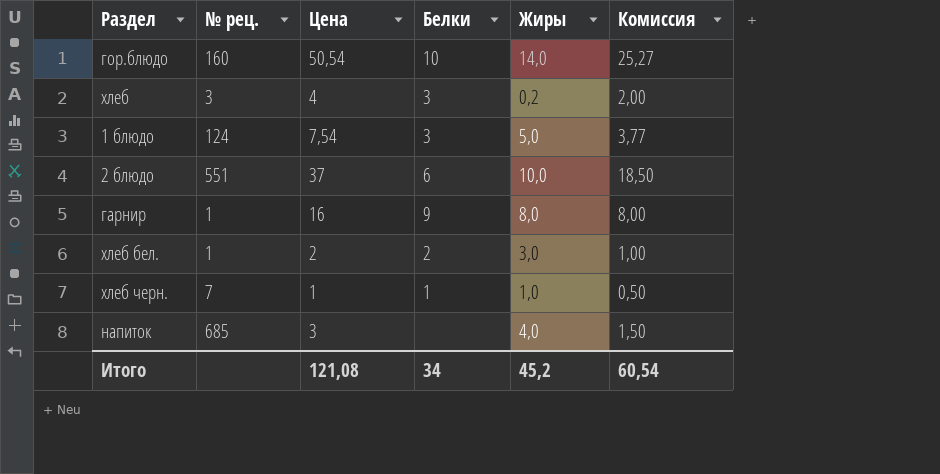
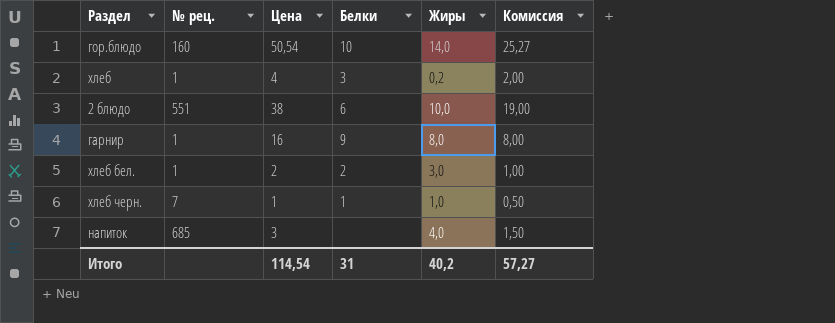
row 1 блюдо: 124 | 7,54 | 3 | 5,0 | 3,77 -> none
хлеб | № рец.: 3 -> 1
2 блюдо | Цена: 37 -> 38
2 блюдо | Комиссия: 18,50 -> 19,00
Итого | Цена: 121,08 -> 114,54
Итого | Белки: 34 -> 31
Итого | Жиры: 45,2 -> 40,2
Итого | Комиссия: 60,54 -> 57,27

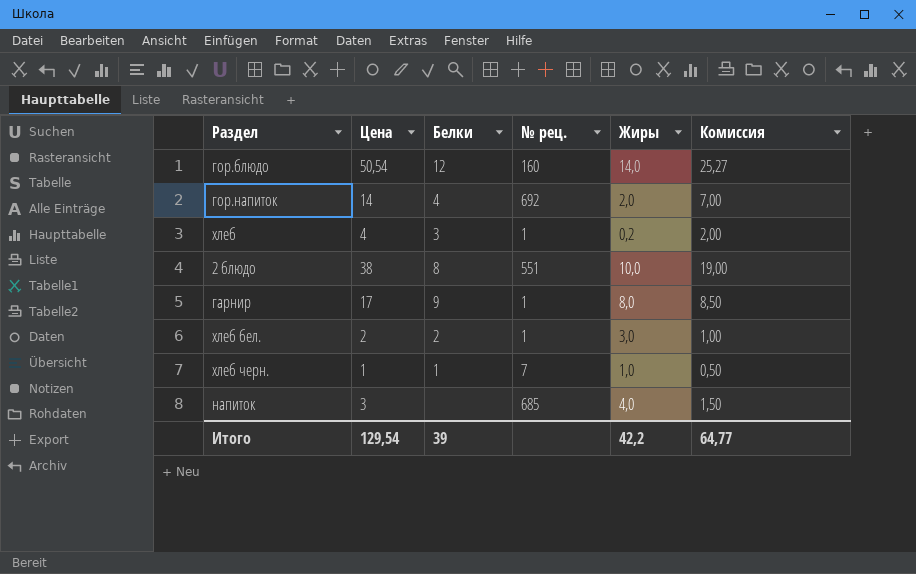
column № рец. | position: 2 -> 4
гор.блюдо | Белки: 10 -> 12
row гор.напиток: none -> 14 | 4 | 692 | 2,0 | 7,00
2 блюдо | Белки: 6 -> 8
гарнир | Цена: 16 -> 17
гарнир | Комиссия: 8,00 -> 8,50
Итого | Цена: 114,54 -> 129,54
Итого | Белки: 31 -> 39
Итого | Жиры: 40,2 -> 42,2
Итого | Комиссия: 57,27 -> 64,77

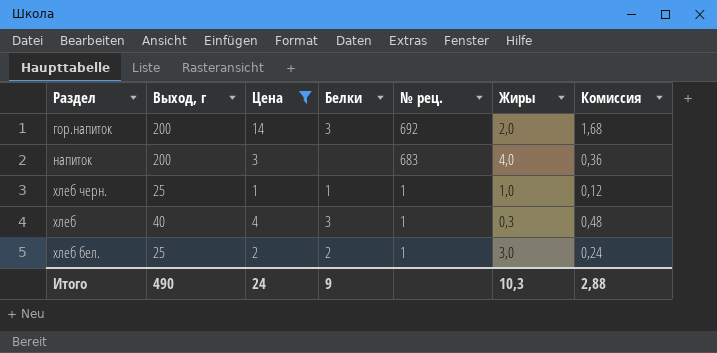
filter: none -> Цена <= 14
row order: none -> № рец. descending
column Выход, г | position: none -> 2
column Комиссия | formula: [Цена] * 0,5 -> [Цена] * 0,12
гор.напиток | Белки: 4 -> 3
напиток | № рец.: 685 -> 683
хлеб черн. | № рец.: 7 -> 1
хлеб | Жиры: 0,2 -> 0,3
Итого | Цена: 129,54 -> 24
Итого | Белки: 39 -> 9
Итого | Жиры: 42,2 -> 10,3
Итого | Комиссия: 64,77 -> 2,88

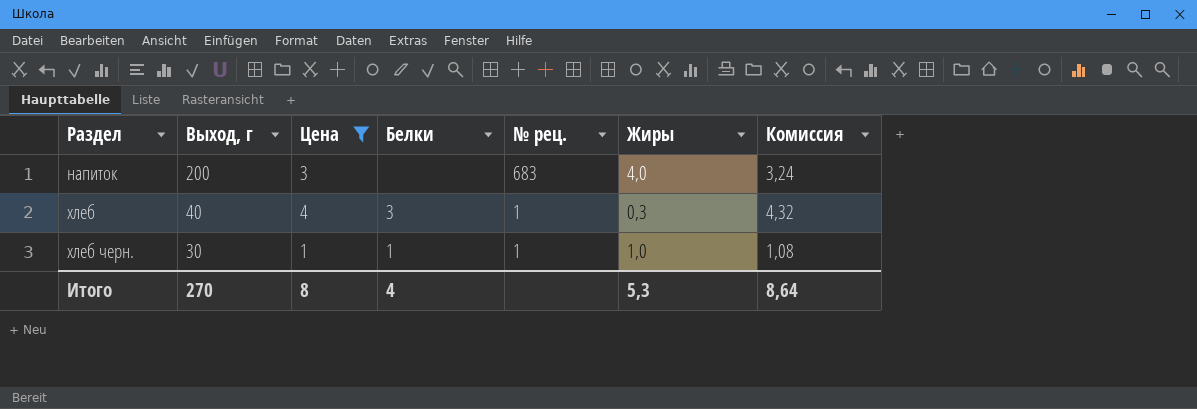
row order: № рец. descending -> Раздел ascending
column Комиссия | formula: [Цена] * 0,12 -> [Цена] * 1,08
row гор.напиток: 200 | 14 | 3 | 692 | 2,0 | 1,68 -> none
row хлеб бел.: 25 | 2 | 2 | 1 | 3,0 | 0,24 -> none
хлеб черн. | Выход, г: 25 -> 30
Итого | Выход, г: 490 -> 270
Итого | Цена: 24 -> 8
Итого | Белки: 9 -> 4
Итого | Жиры: 10,3 -> 5,3
Итого | Комиссия: 2,88 -> 8,64

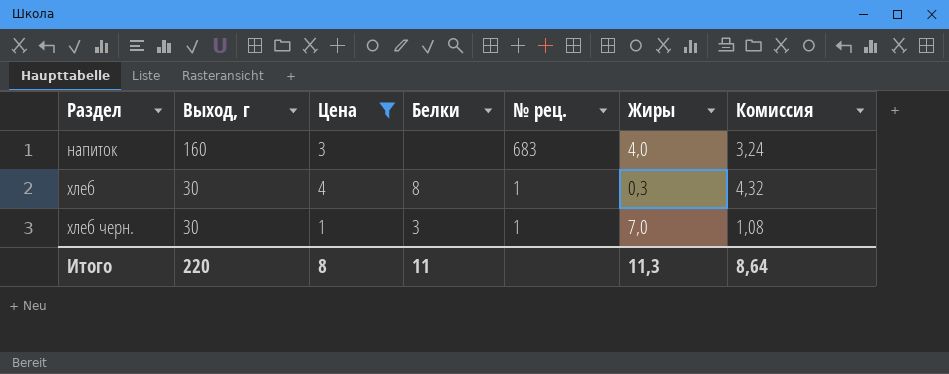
напиток | Выход, г: 200 -> 160
хлеб | Выход, г: 40 -> 30
хлеб | Белки: 3 -> 8
хлеб черн. | Белки: 1 -> 3
хлеб черн. | Жиры: 1,0 -> 7,0
Итого | Выход, г: 270 -> 220
Итого | Белки: 4 -> 11
Итого | Жиры: 5,3 -> 11,3

